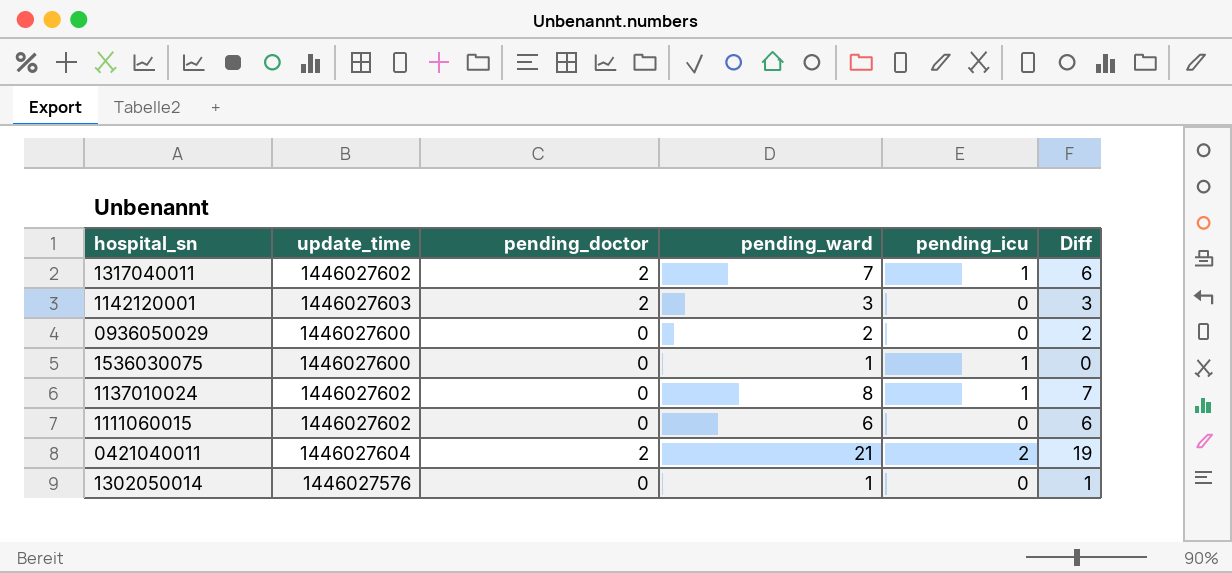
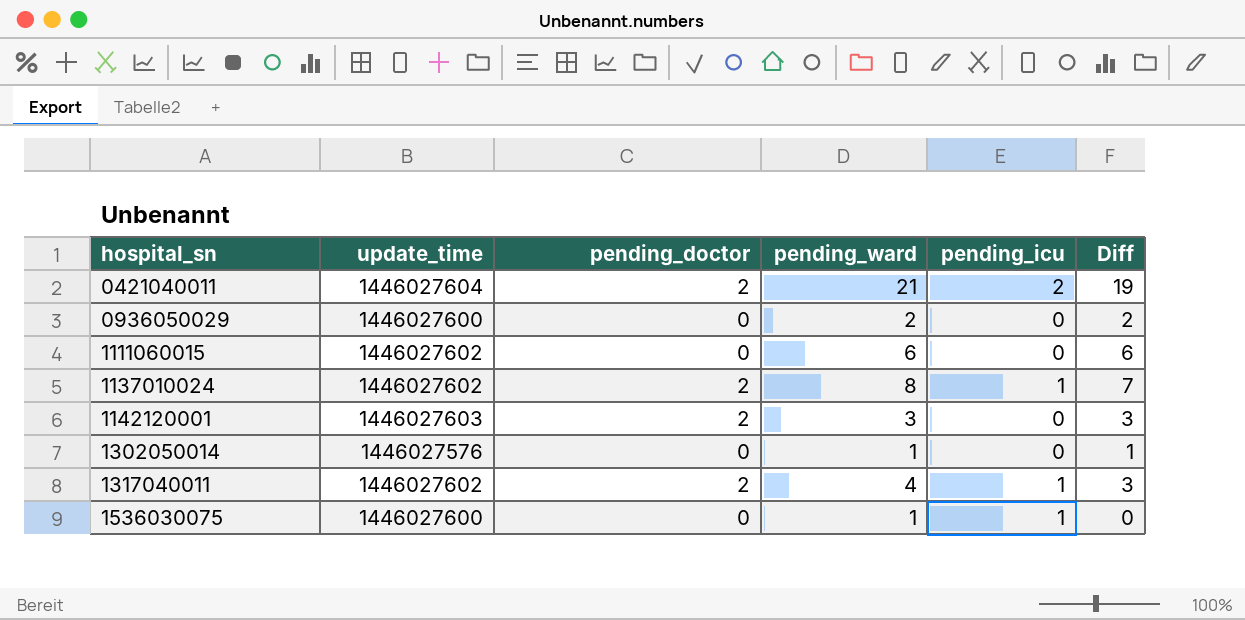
row order: none -> hospital_sn ascending
1137010024 | pending_doctor: 0 -> 2
1317040011 | pending_ward: 7 -> 4
1317040011 | Diff: 6 -> 3

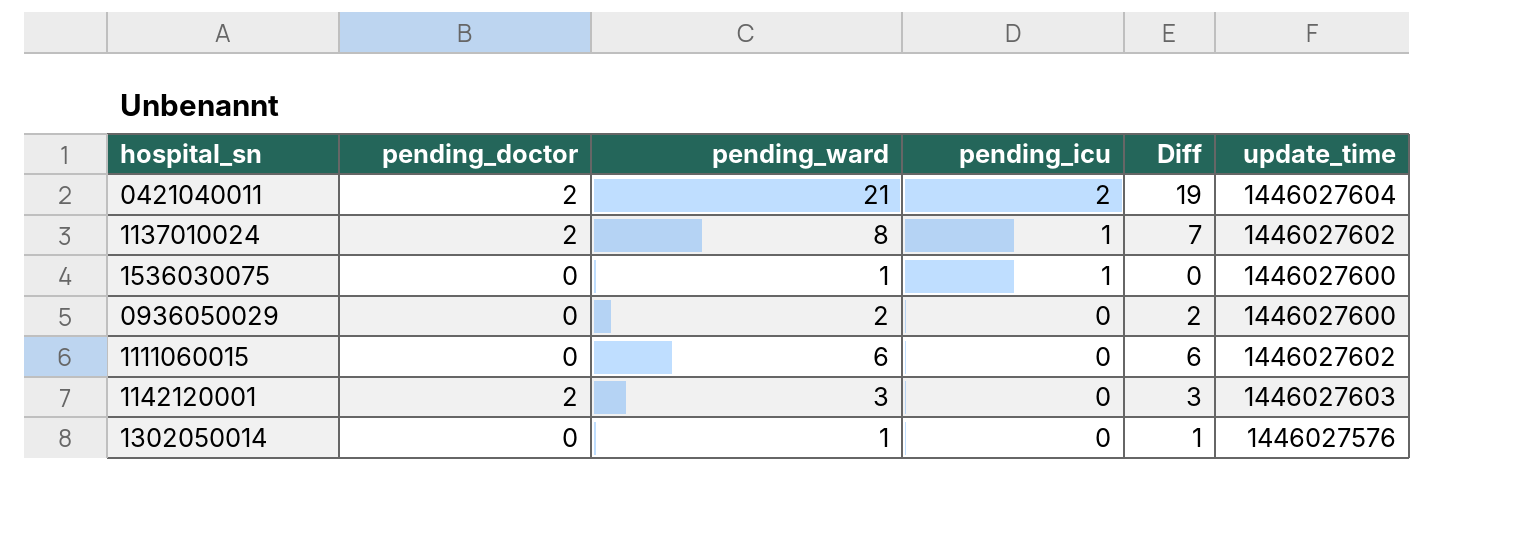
row order: hospital_sn ascending -> pending_icu descending
column update_time | position: 2 -> 6
row 1317040011: 1446027602 | 2 | 4 | 1 | 3 -> none

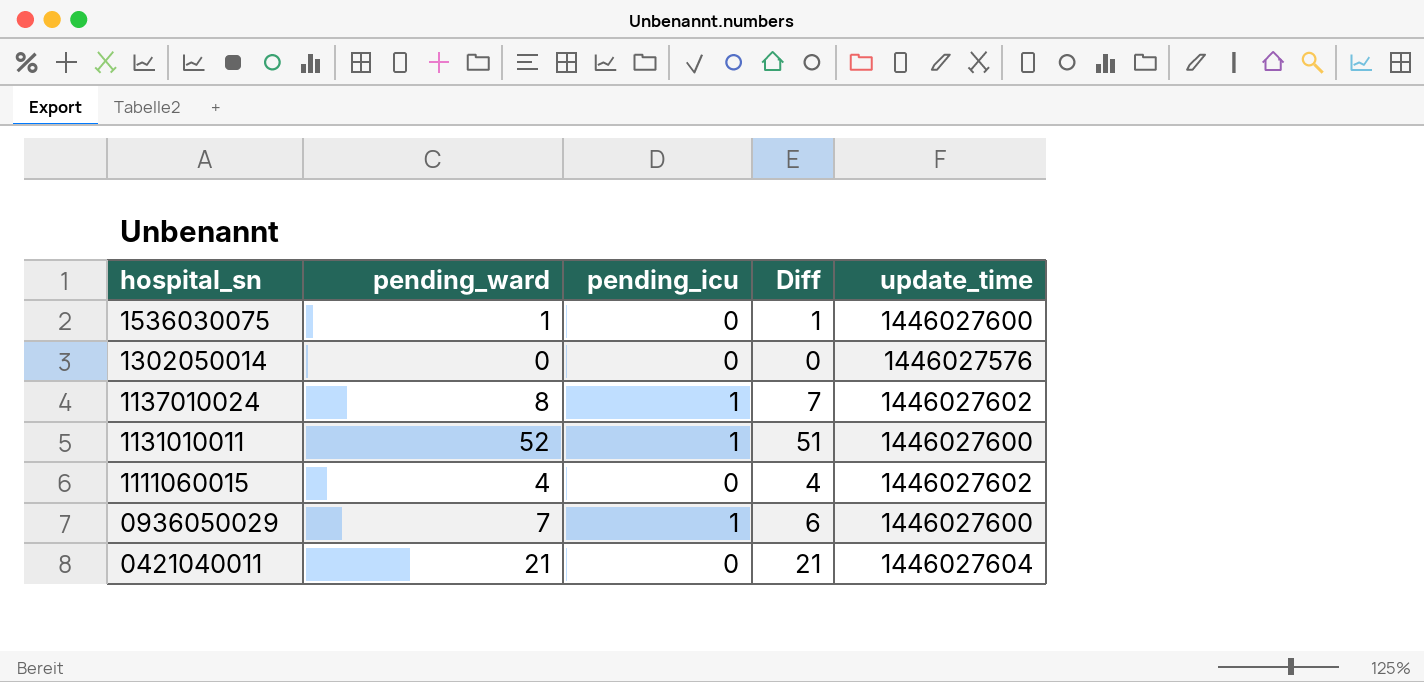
row order: pending_icu descending -> hospital_sn descending
column pending_doctor | position: 2 -> none
row 1142120001: 2 | 3 | 0 | 3 | 1446027603 -> none
1536030075 | pending_icu: 1 -> 0
1536030075 | Diff: 0 -> 1
1302050014 | pending_ward: 1 -> 0
1302050014 | Diff: 1 -> 0
row 1131010011: none -> 52 | 1 | 51 | 1446027600
1111060015 | pending_ward: 6 -> 4
1111060015 | Diff: 6 -> 4
0936050029 | pending_ward: 2 -> 7
0936050029 | pending_icu: 0 -> 1
0936050029 | Diff: 2 -> 6
0421040011 | pending_icu: 2 -> 0
0421040011 | Diff: 19 -> 21

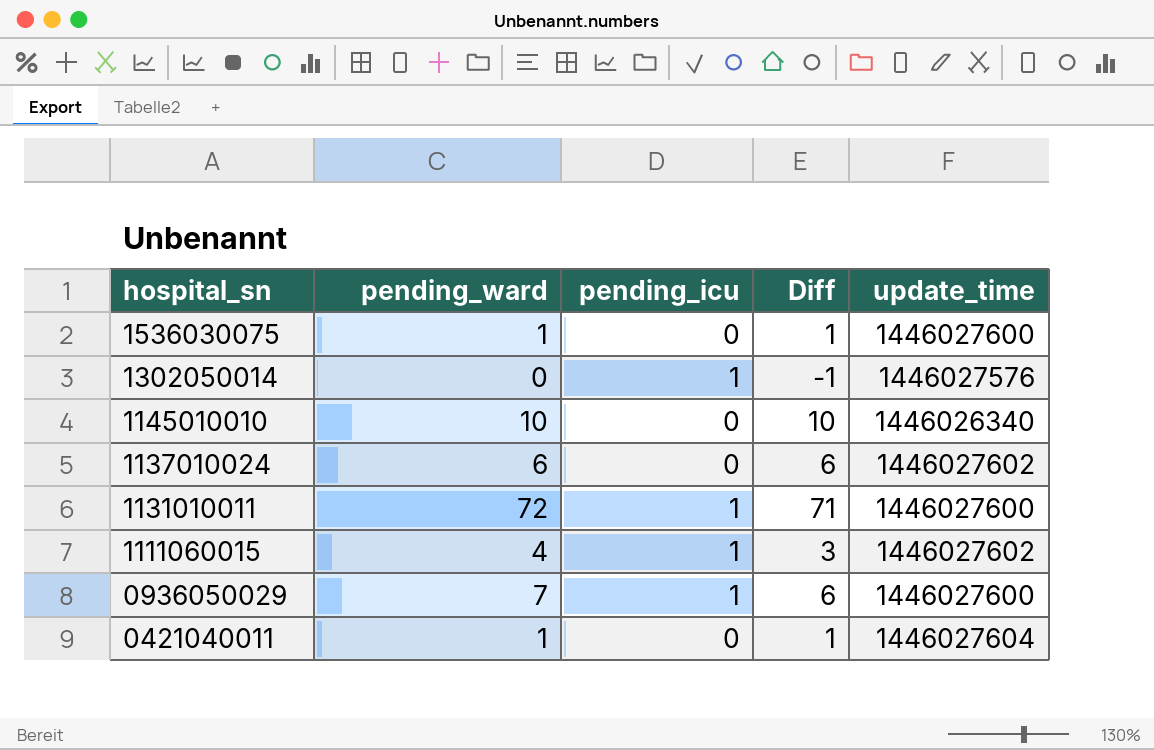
1302050014 | pending_icu: 0 -> 1
1302050014 | Diff: 0 -> -1
row 1145010010: none -> 10 | 0 | 10 | 1446026340
1137010024 | pending_ward: 8 -> 6
1137010024 | pending_icu: 1 -> 0
1137010024 | Diff: 7 -> 6
1131010011 | pending_ward: 52 -> 72
1131010011 | Diff: 51 -> 71
1111060015 | pending_icu: 0 -> 1
1111060015 | Diff: 4 -> 3
0421040011 | pending_ward: 21 -> 1
0421040011 | Diff: 21 -> 1

